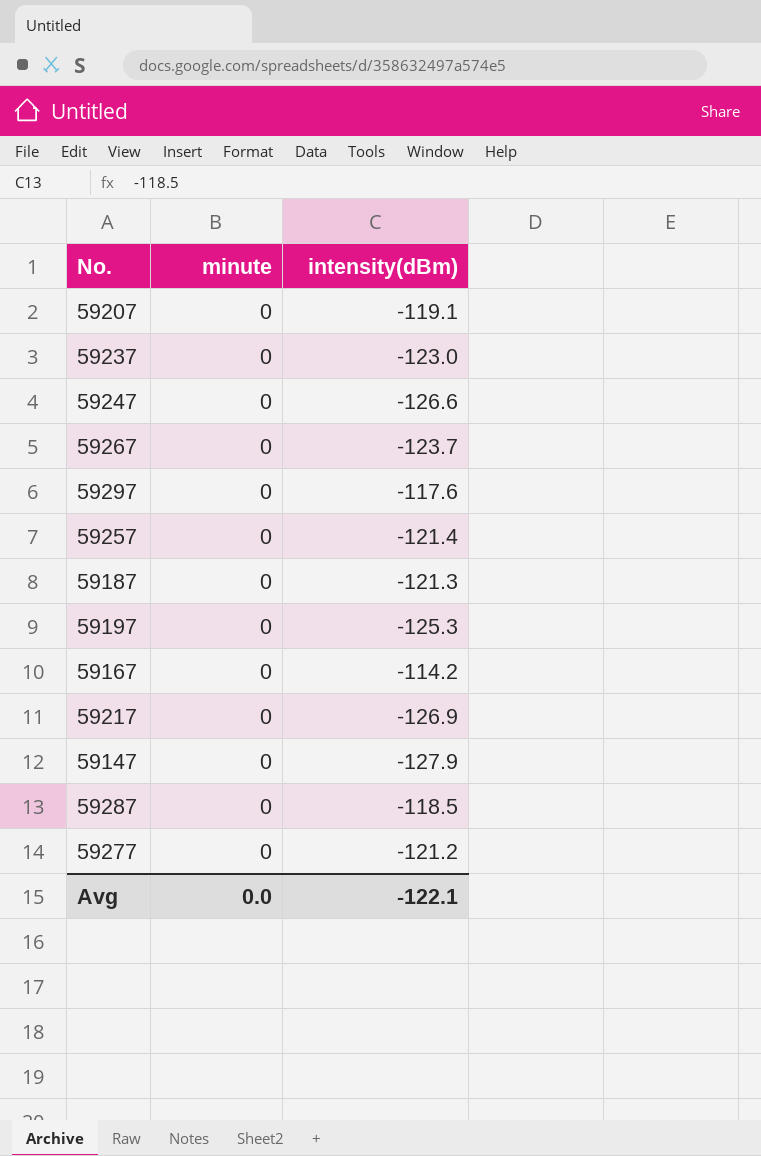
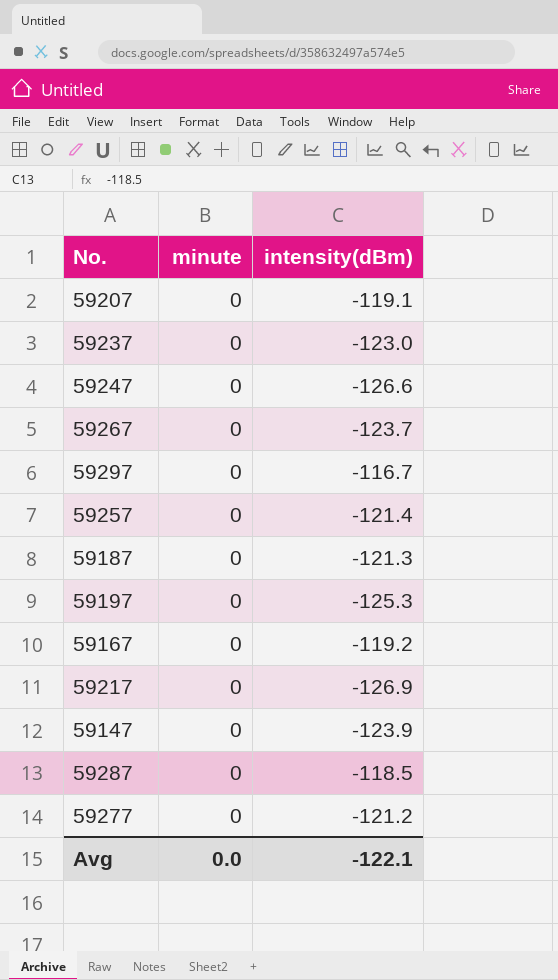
59297 | intensity(dBm): -117.6 -> -116.7
59167 | intensity(dBm): -114.2 -> -119.2
59147 | intensity(dBm): -127.9 -> -123.9

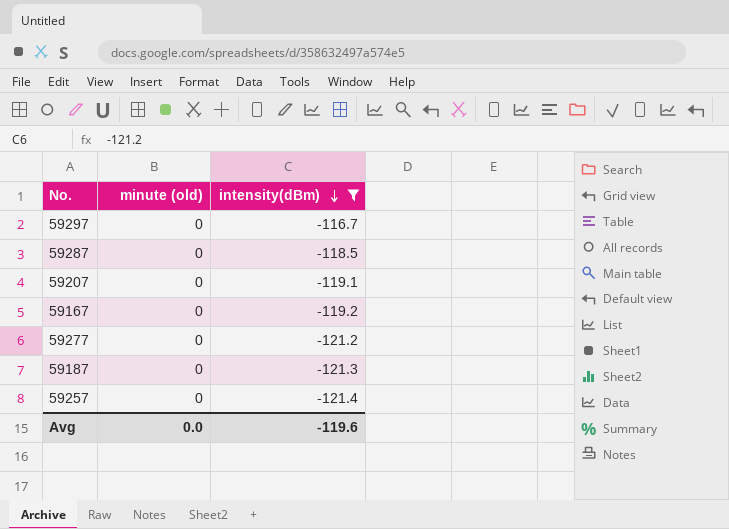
filter: none -> intensity(dBm) >= -121.4
row order: none -> intensity(dBm) descending
column name: minute -> minute (old)
Avg | intensity(dBm): -122.1 -> -119.6

